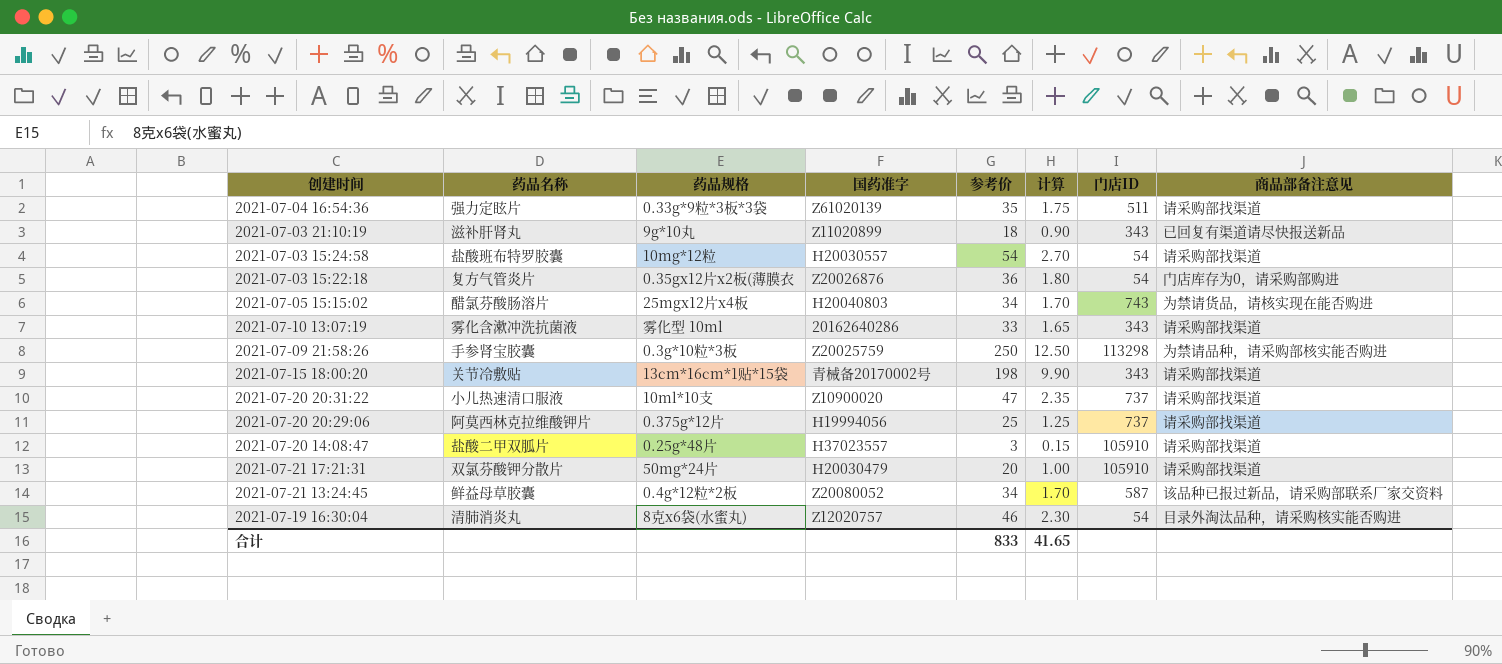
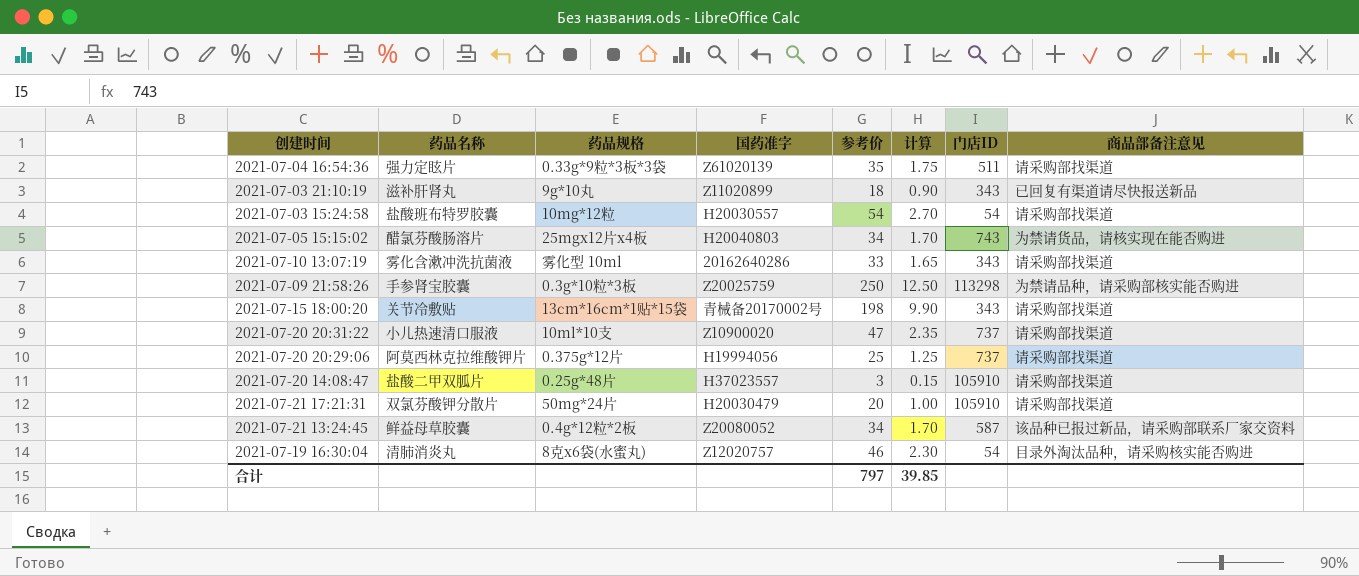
row 2021-07-03 15:22:18: 复方气管炎片 | 0.35gx12片x2板(薄膜衣 | Z20026876 | 36 | 1.80 | 54 | 门店库存为0，请采购部购进 -> none
合计 | 参考价: 833 -> 797
合计 | 计算: 41.65 -> 39.85

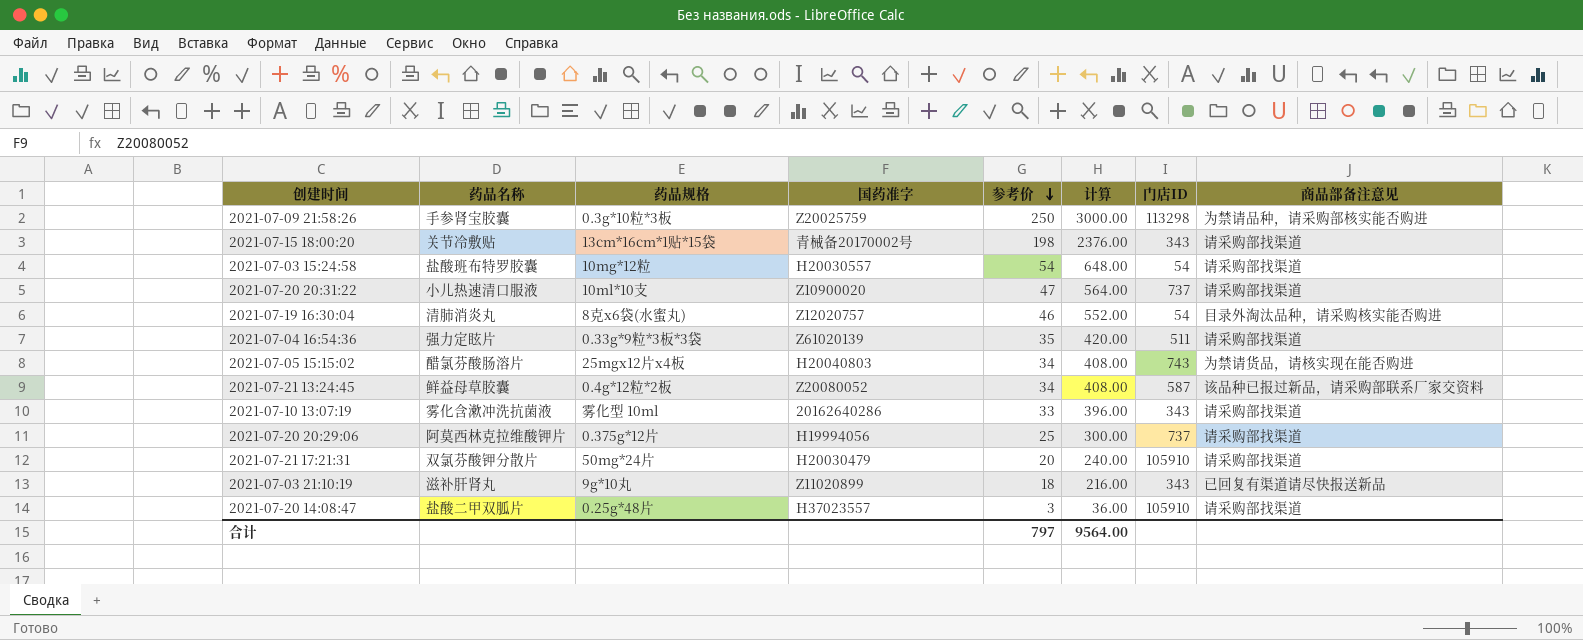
row order: none -> 参考价 descending
column 计算 | formula: [参考价] * 0.05 -> [参考价] * 12
合计 | 计算: 39.85 -> 9564.00

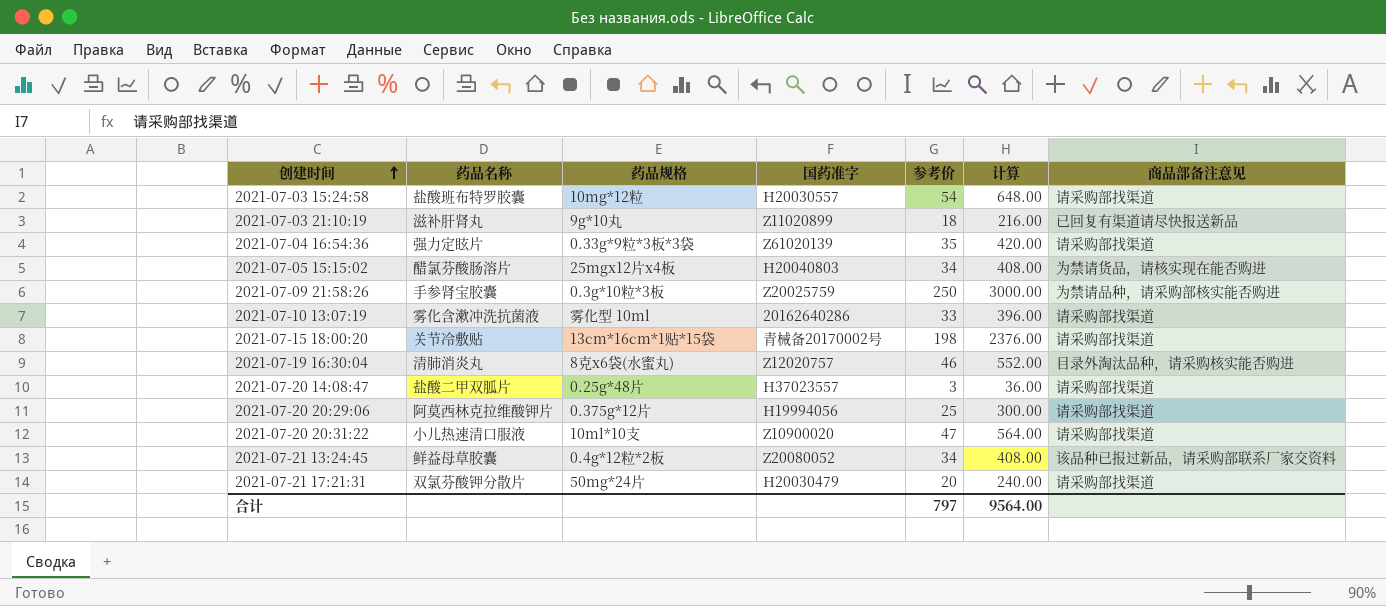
row order: 参考价 descending -> 创建时间 ascending
column 门店ID | position: 7 -> none

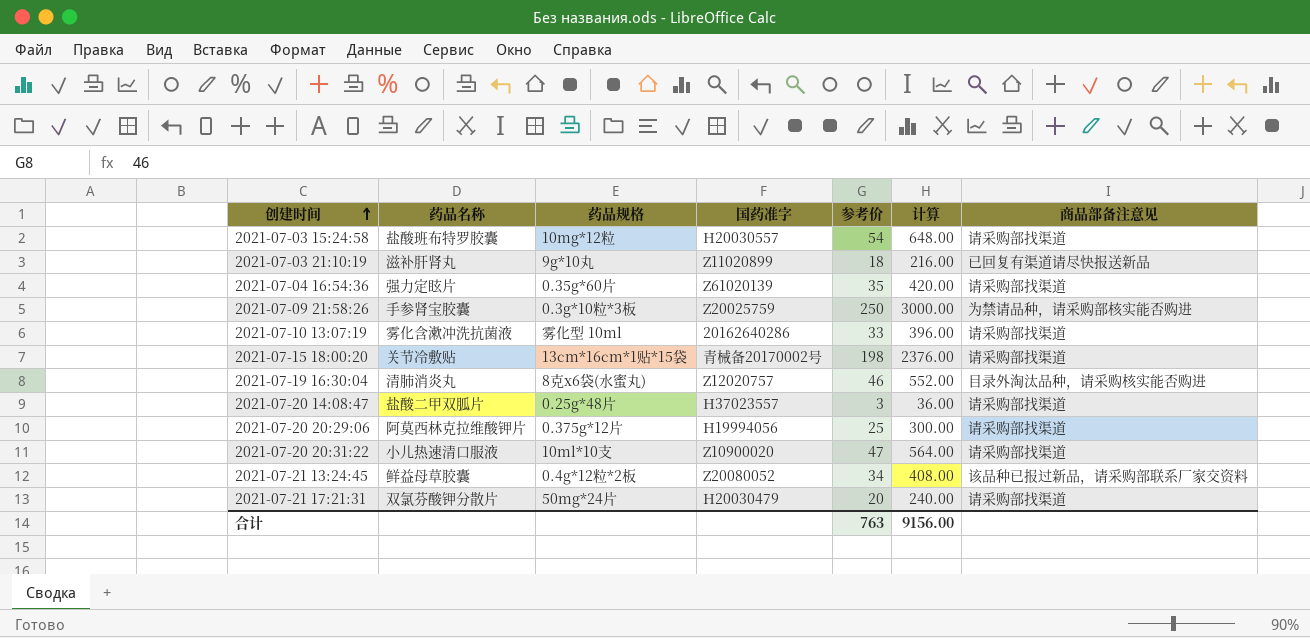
row 2021-07-05 15:15:02: 醋氯芬酸肠溶片 | 25mgx12片x4板 | H20040803 | 34 | 408.00 | 为禁请货品，请核实现在能否购进 -> none
2021-07-04 16:54:36 | 药品规格: 0.33g*9粒*3板*3袋 -> 0.35g*60片
合计 | 参考价: 797 -> 763
合计 | 计算: 9564.00 -> 9156.00

